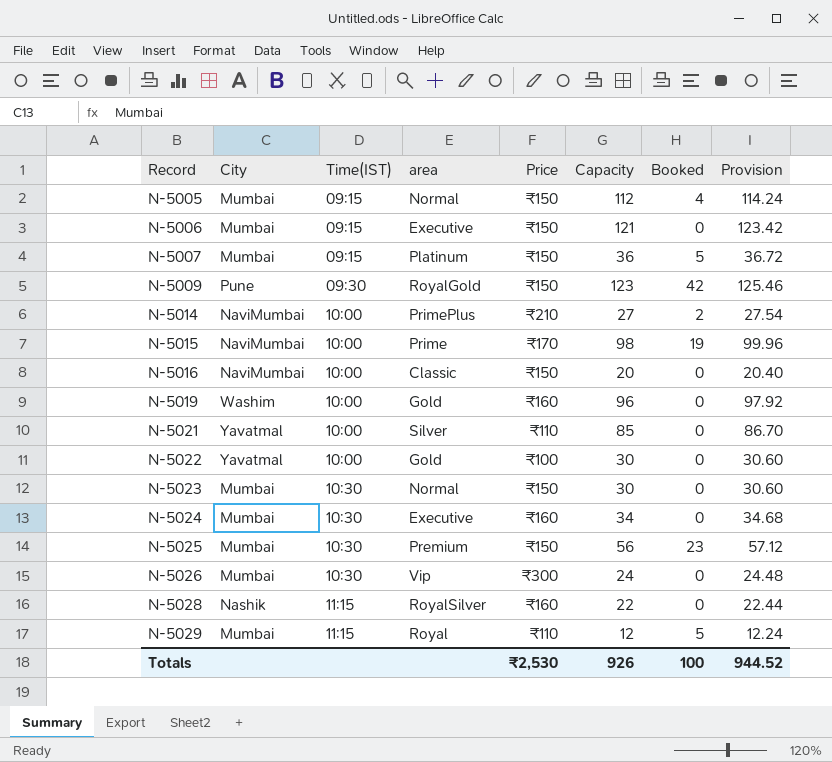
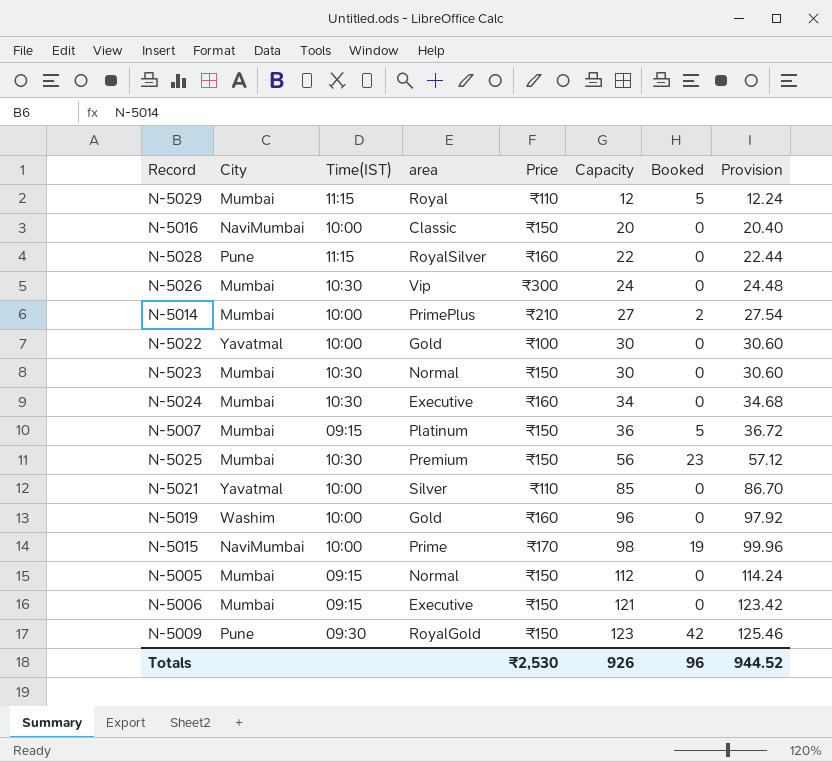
row order: Record ascending -> Capacity ascending
N-5028 | City: Nashik -> Pune
N-5014 | City: NaviMumbai -> Mumbai
N-5005 | Booked: 4 -> 0
Totals | Booked: 100 -> 96

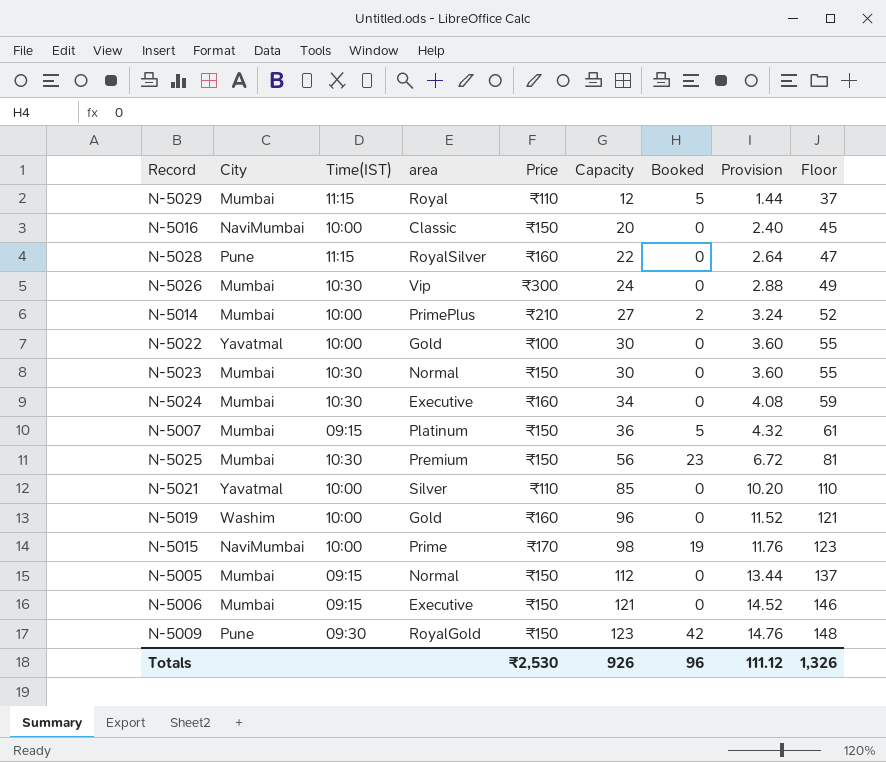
column Provision | formula: [Capacity] * 1.02 -> [Capacity] * 0.12
column Floor | formula: none -> [Capacity] + 25
Totals | Provision: 944.52 -> 111.12

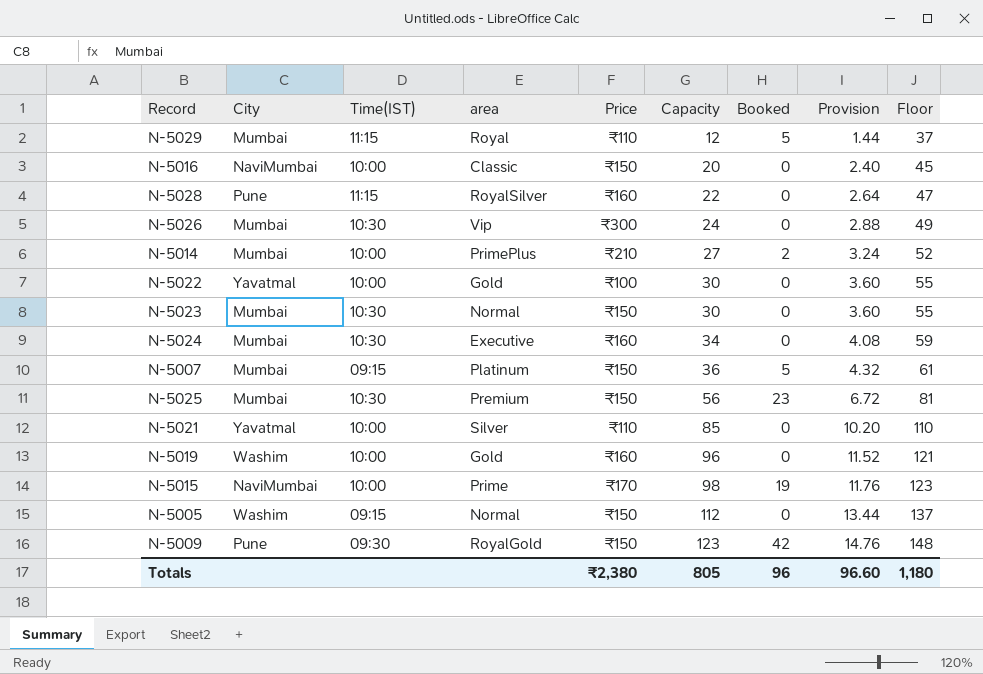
row N-5006: Mumbai | 09:15 | Executive | ₹150 | 121 | 0 | 14.52 | 146 -> none
N-5005 | City: Mumbai -> Washim
Totals | Price: ₹2,530 -> ₹2,380
Totals | Capacity: 926 -> 805
Totals | Provision: 111.12 -> 96.60
Totals | Floor: 1,326 -> 1,180

